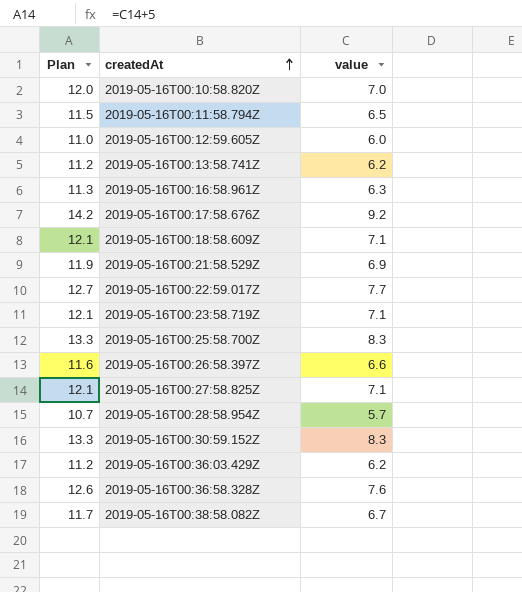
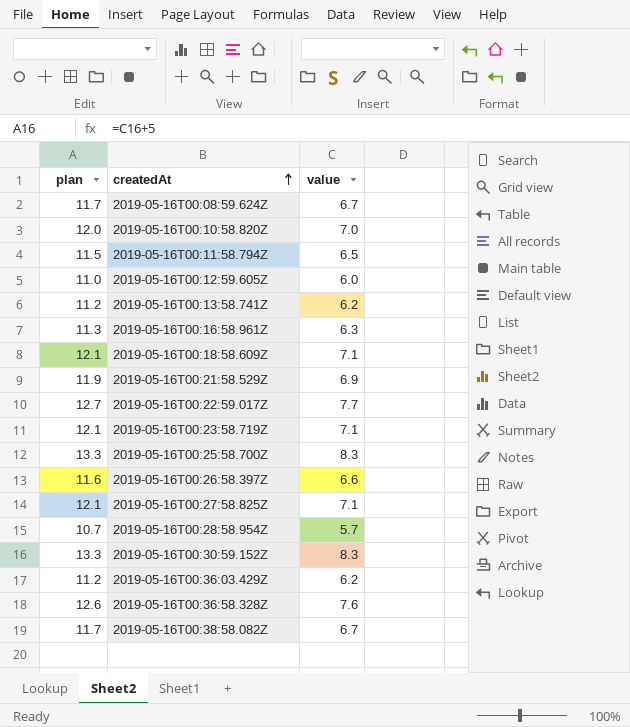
column name: Plan -> plan
row 2019-05-16T00:17:58.676Z: 14.2 | 9.2 -> none
row 2019-05-16T00:08:59.624Z: none -> 11.7 | 6.7

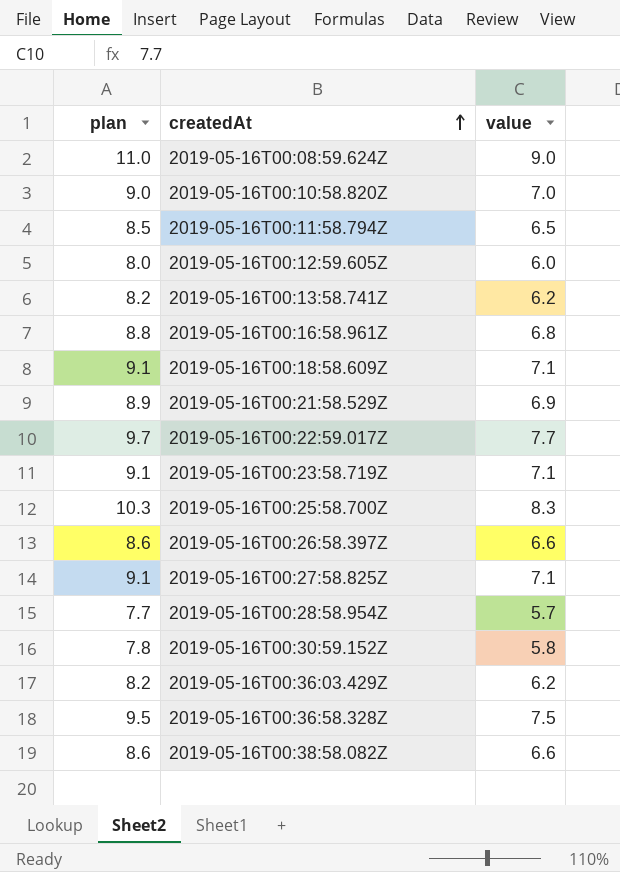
column plan | formula: [value] + 5 -> [value] + 2
2019-05-16T00:08:59.624Z | value: 6.7 -> 9.0
2019-05-16T00:16:58.961Z | value: 6.3 -> 6.8
2019-05-16T00:30:59.152Z | value: 8.3 -> 5.8
2019-05-16T00:36:58.328Z | value: 7.6 -> 7.5
2019-05-16T00:38:58.082Z | value: 6.7 -> 6.6

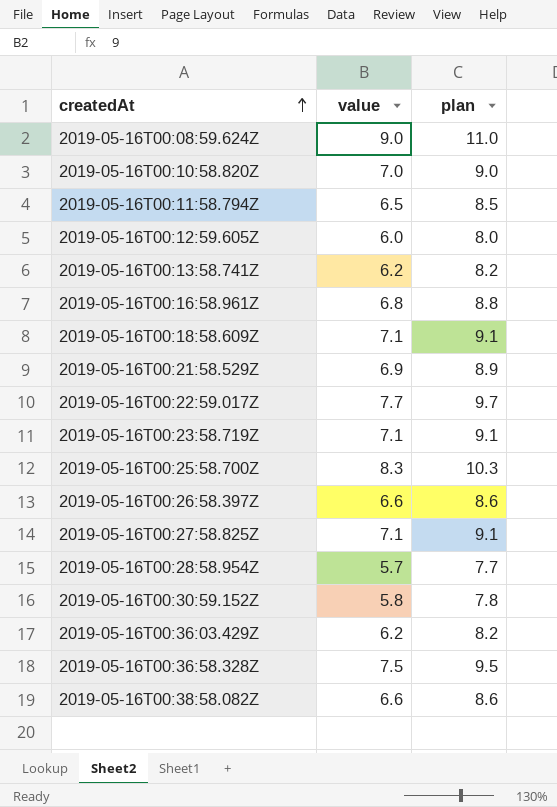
column plan | position: 1 -> 3

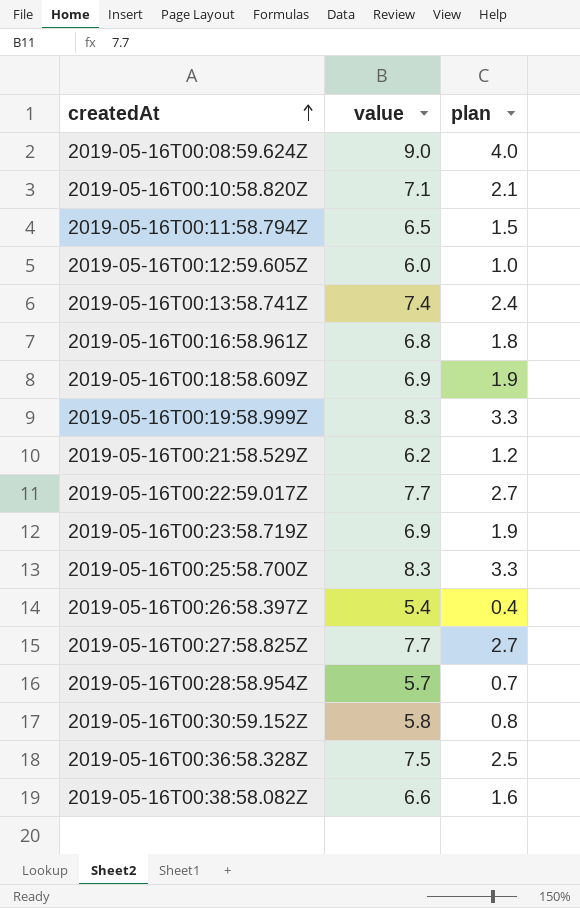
column plan | formula: [value] + 2 -> [value] - 5
row 2019-05-16T00:36:03.429Z: 6.2 | 8.2 -> none
2019-05-16T00:10:58.820Z | value: 7.0 -> 7.1
2019-05-16T00:13:58.741Z | value: 6.2 -> 7.4
2019-05-16T00:18:58.609Z | value: 7.1 -> 6.9
row 2019-05-16T00:19:58.999Z: none -> 8.3 | 3.3
2019-05-16T00:21:58.529Z | value: 6.9 -> 6.2
2019-05-16T00:23:58.719Z | value: 7.1 -> 6.9
2019-05-16T00:26:58.397Z | value: 6.6 -> 5.4
2019-05-16T00:27:58.825Z | value: 7.1 -> 7.7

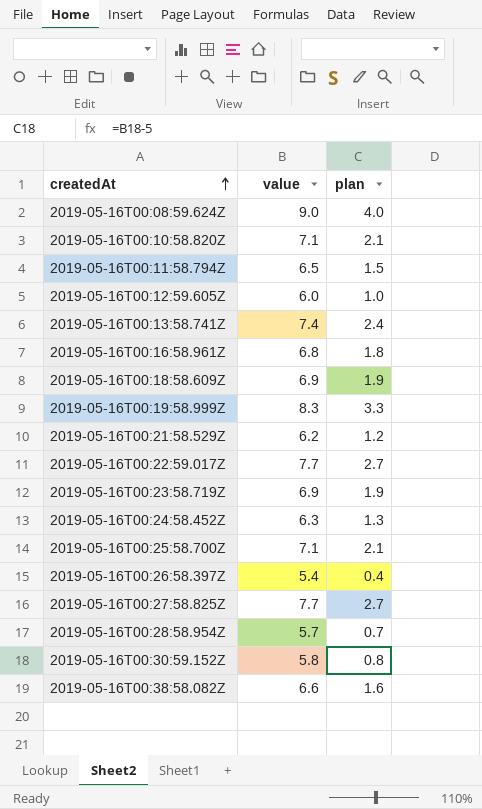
row 2019-05-16T00:36:58.328Z: 7.5 | 2.5 -> none
row 2019-05-16T00:24:58.452Z: none -> 6.3 | 1.3
2019-05-16T00:25:58.700Z | value: 8.3 -> 7.1
2019-05-16T00:25:58.700Z | plan: 3.3 -> 2.1

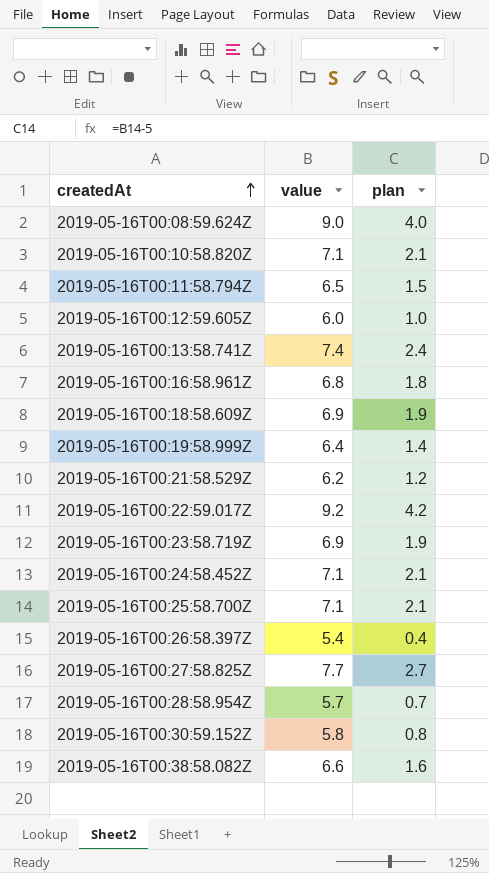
2019-05-16T00:19:58.999Z | value: 8.3 -> 6.4
2019-05-16T00:19:58.999Z | plan: 3.3 -> 1.4
2019-05-16T00:22:59.017Z | value: 7.7 -> 9.2
2019-05-16T00:22:59.017Z | plan: 2.7 -> 4.2
2019-05-16T00:24:58.452Z | value: 6.3 -> 7.1
2019-05-16T00:24:58.452Z | plan: 1.3 -> 2.1

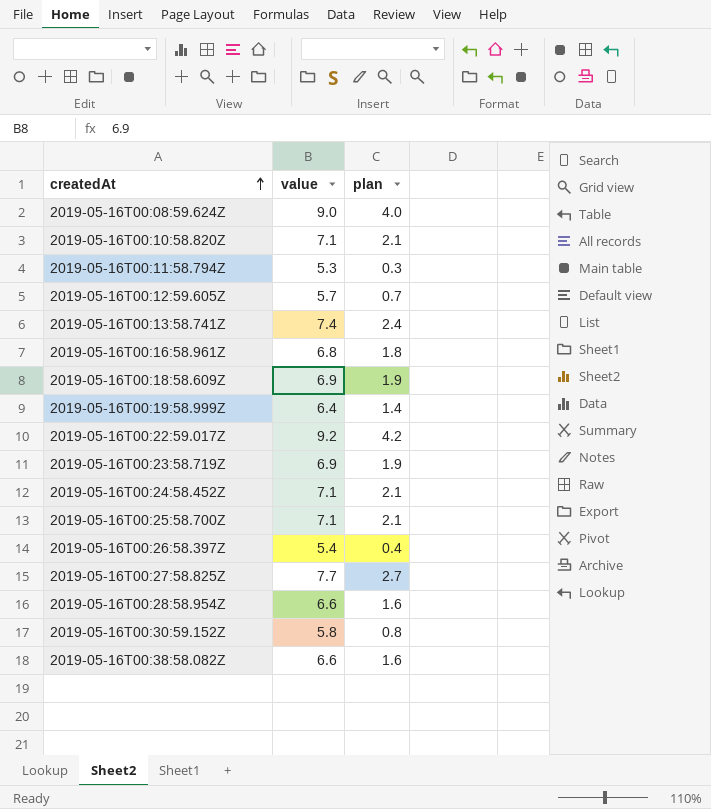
row 2019-05-16T00:21:58.529Z: 6.2 | 1.2 -> none
2019-05-16T00:11:58.794Z | value: 6.5 -> 5.3
2019-05-16T00:11:58.794Z | plan: 1.5 -> 0.3
2019-05-16T00:12:59.605Z | value: 6.0 -> 5.7
2019-05-16T00:12:59.605Z | plan: 1.0 -> 0.7
2019-05-16T00:28:58.954Z | value: 5.7 -> 6.6
2019-05-16T00:28:58.954Z | plan: 0.7 -> 1.6

